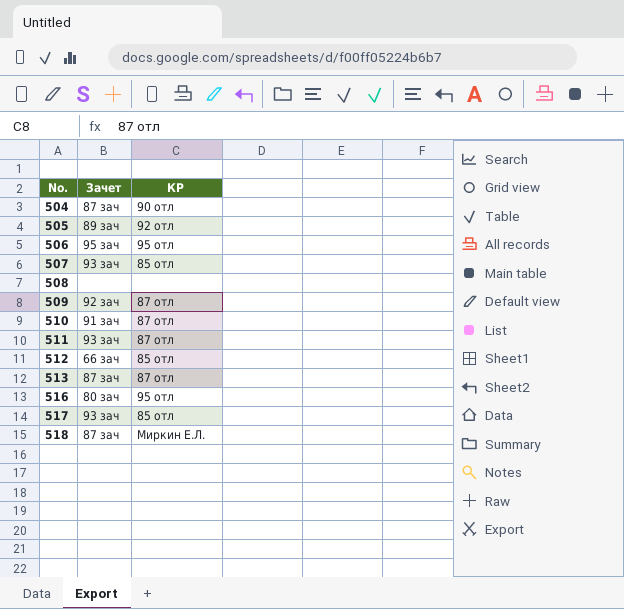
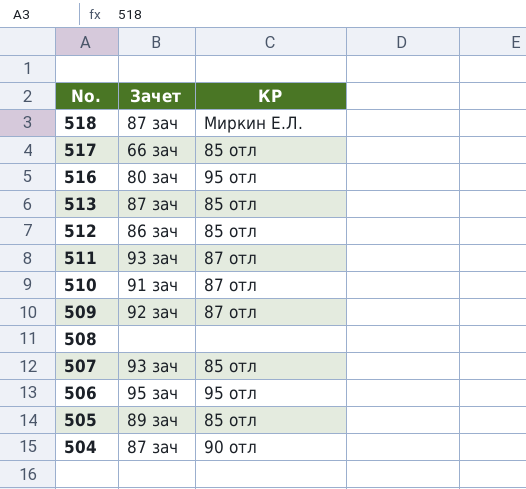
row order: No. ascending -> No. descending
517 | Зачет: 93 зач -> 66 зач
513 | КР: 87 отл -> 85 отл
512 | Зачет: 66 зач -> 86 зач
505 | КР: 92 отл -> 85 отл

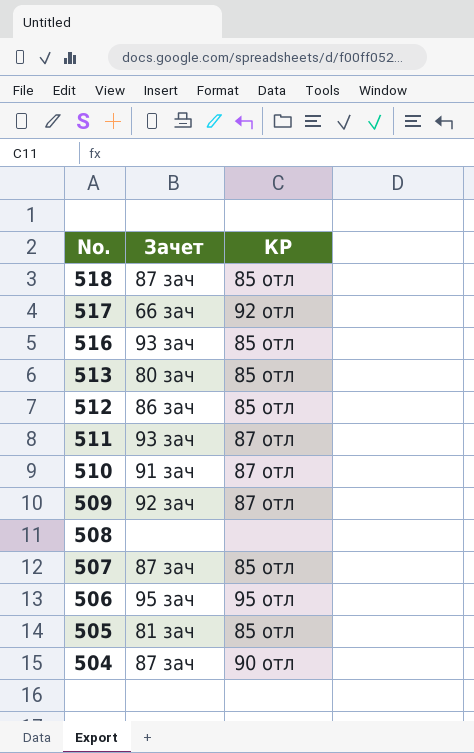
518 | КР: Миркин Е.Л. -> 85 отл
517 | КР: 85 отл -> 92 отл
516 | Зачет: 80 зач -> 93 зач
516 | КР: 95 отл -> 85 отл
513 | Зачет: 87 зач -> 80 зач
507 | Зачет: 93 зач -> 87 зач
505 | Зачет: 89 зач -> 81 зач

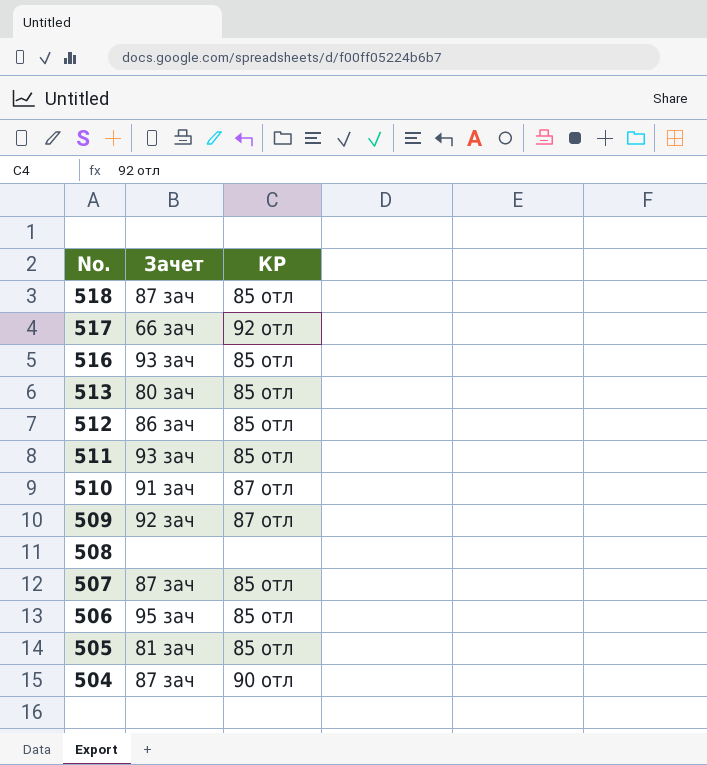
511 | КР: 87 отл -> 85 отл
506 | КР: 95 отл -> 85 отл

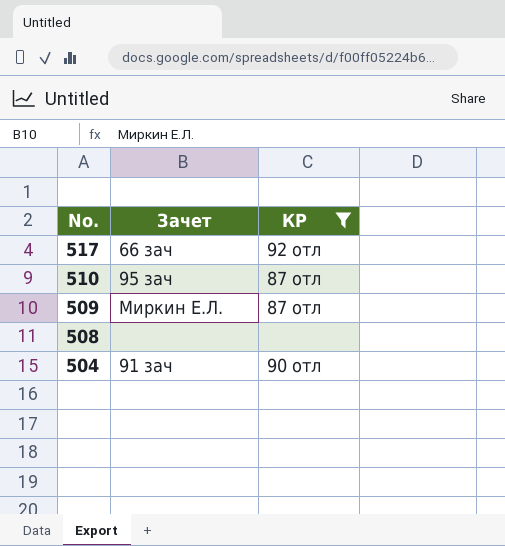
filter: none -> КР != 85 отл
510 | Зачет: 91 зач -> 95 зач
509 | Зачет: 92 зач -> Миркин Е.Л.
504 | Зачет: 87 зач -> 91 зач

